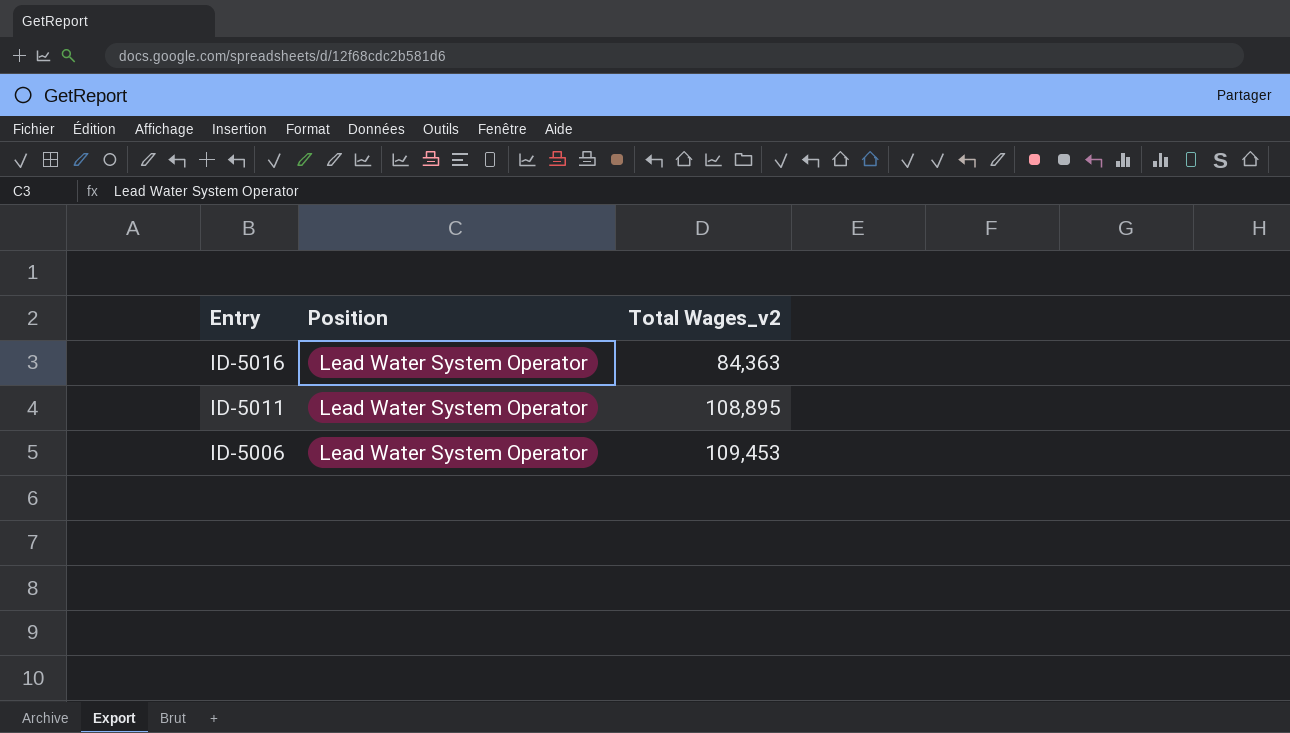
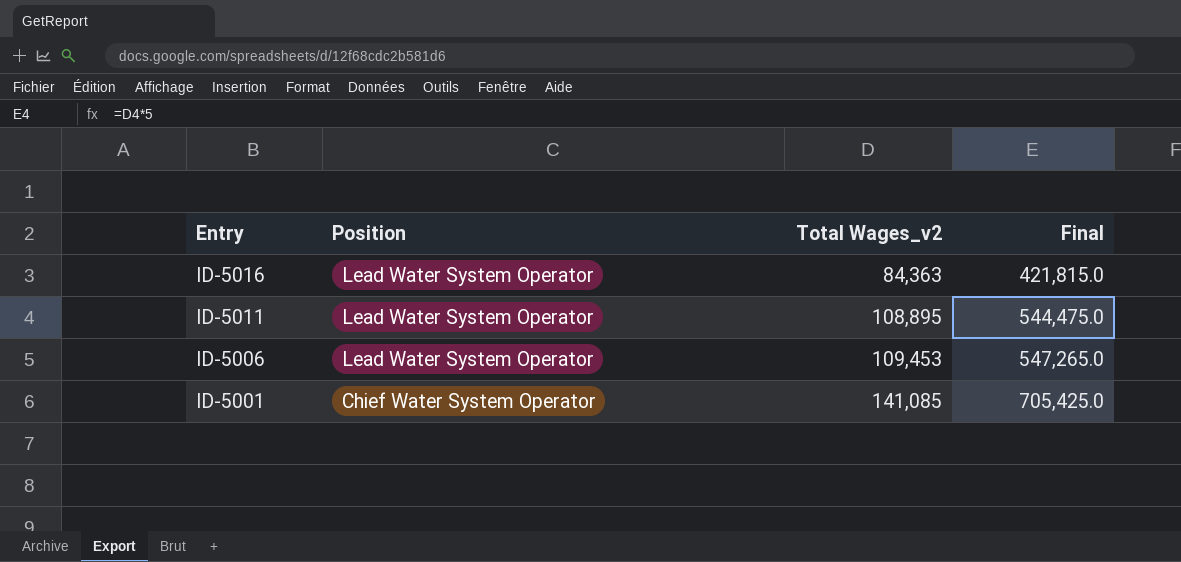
column Final | formula: none -> [Total Wages_v2] * 5
row ID-5001: none -> Chief Water System Operator | 141,085 | 705,425.0

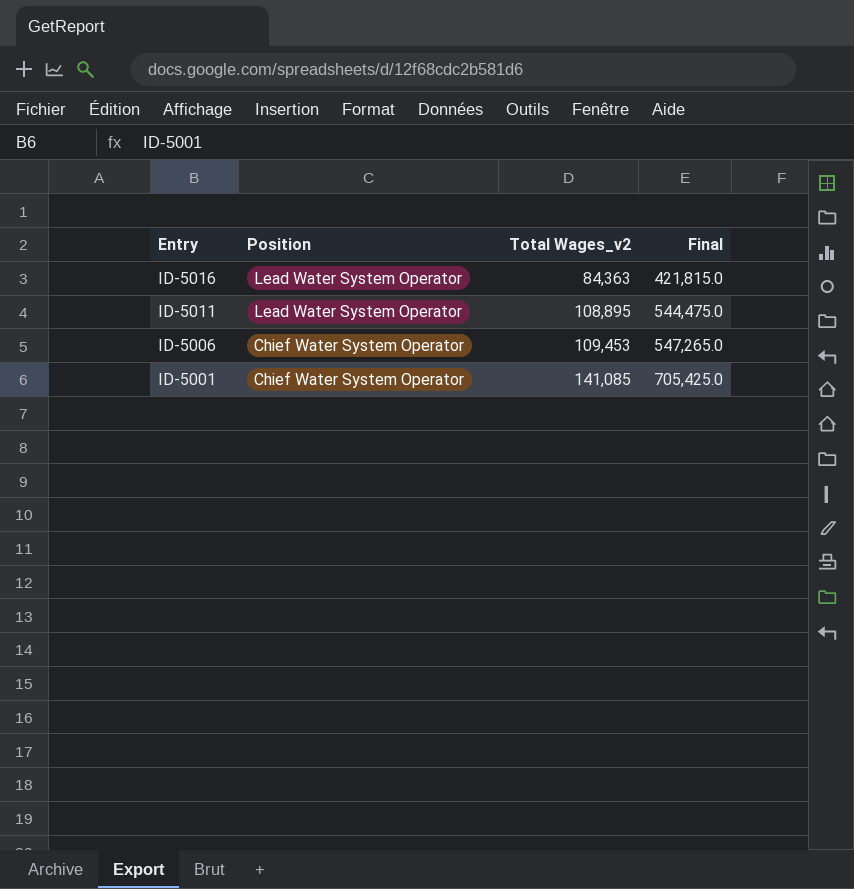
ID-5006 | Position: Lead Water System Operator -> Chief Water System Operator

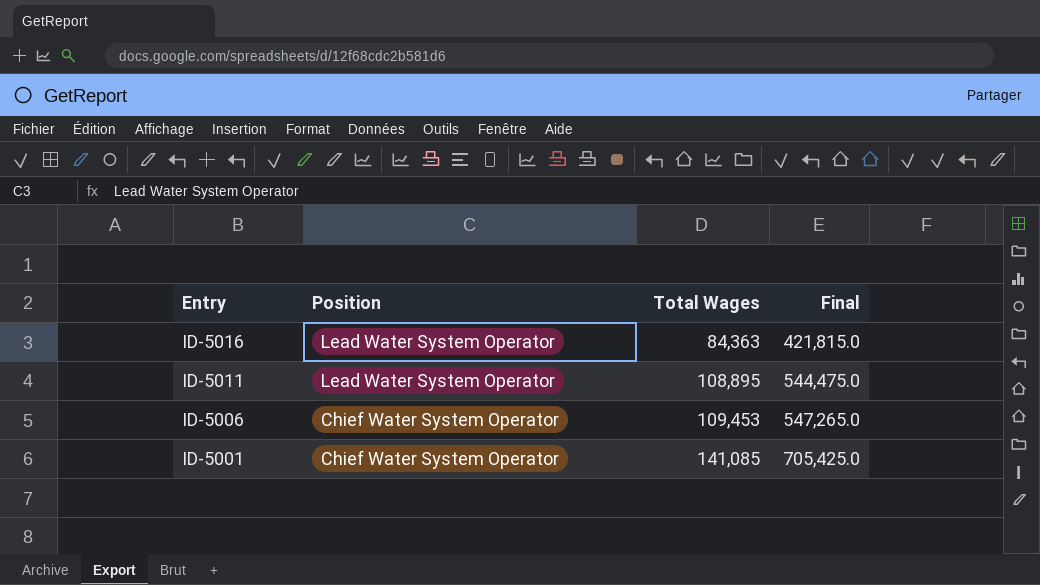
column name: Total Wages_v2 -> Total Wages

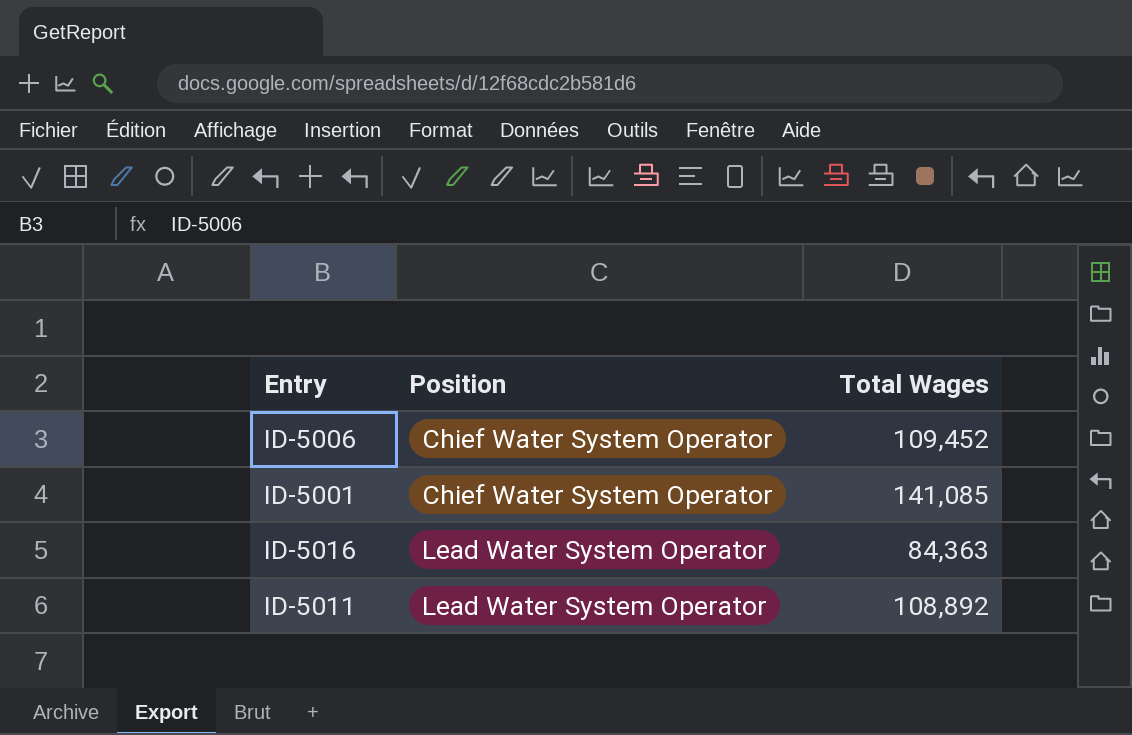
row order: Entry descending -> Position ascending
column Final | formula: [Total Wages] * 5 -> none
ID-5006 | Total Wages: 109,453 -> 109,452
ID-5011 | Total Wages: 108,895 -> 108,892

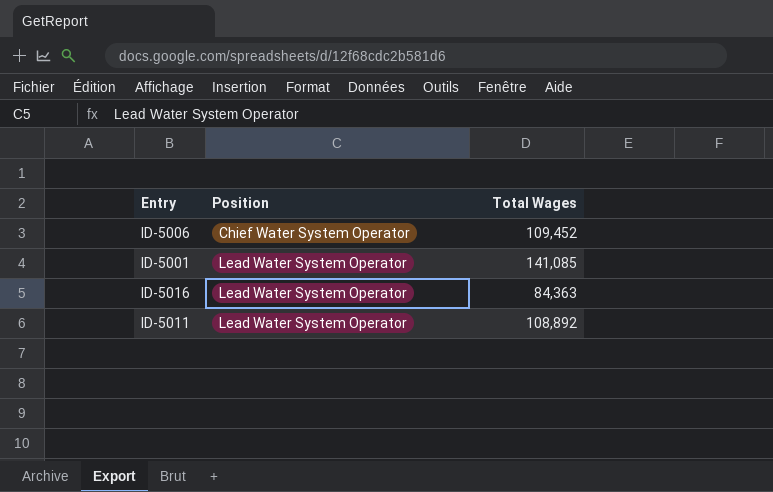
ID-5001 | Position: Chief Water System Operator -> Lead Water System Operator

